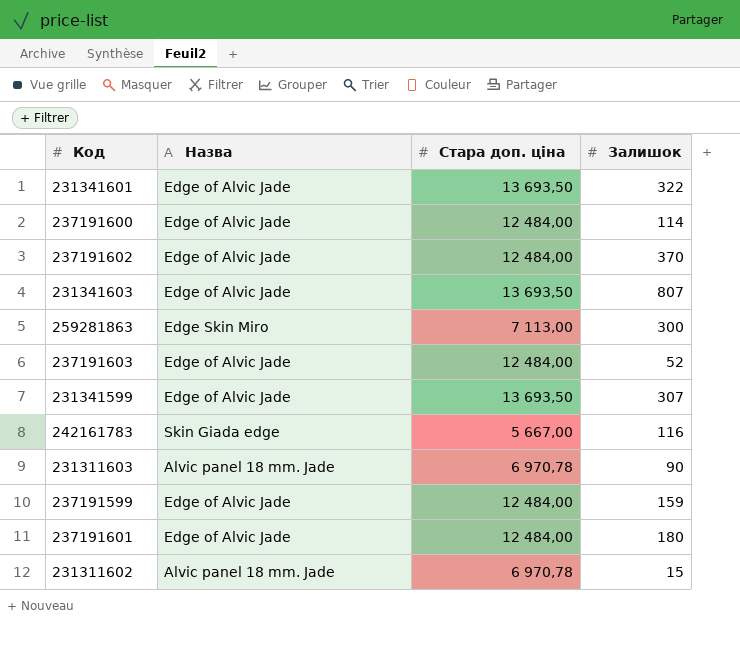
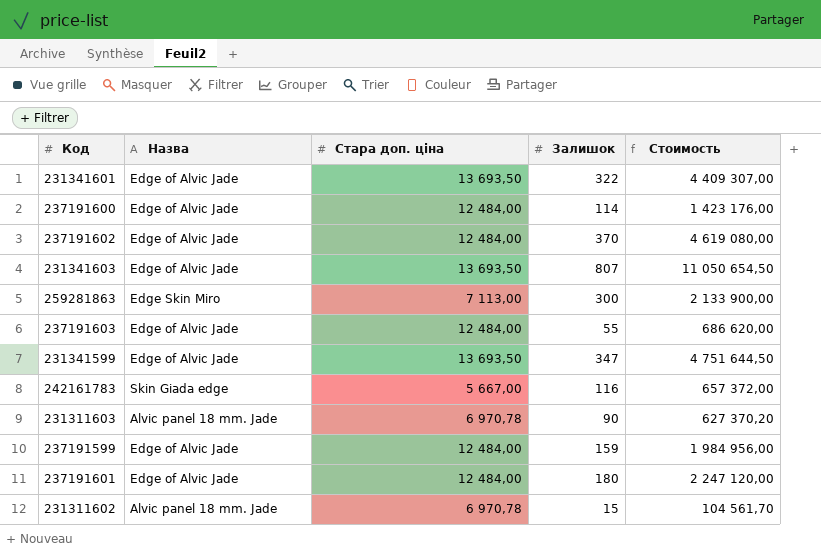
column Стоимость | formula: none -> [Стара доп. ціна] * [Залишок]
237191603 | Залишок: 52 -> 55
231341599 | Залишок: 307 -> 347

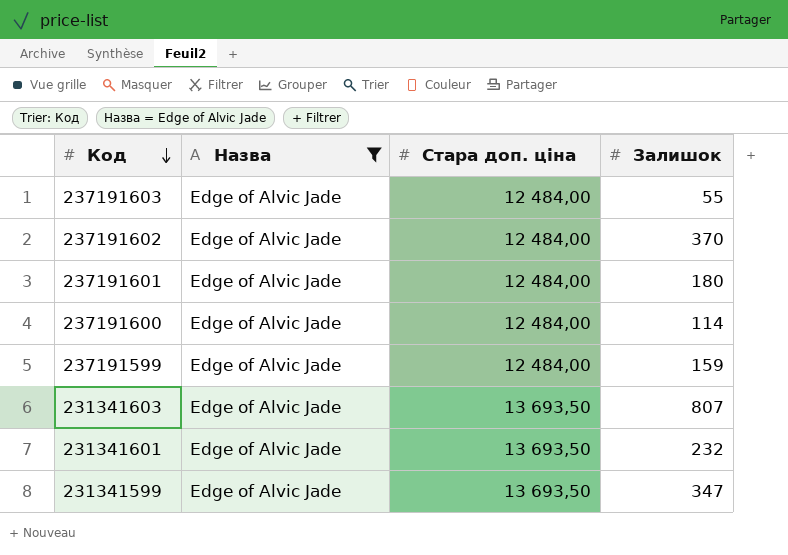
filter: none -> Назва = Edge of Alvic Jade
row order: none -> Код descending
column Стоимость | formula: [Стара доп. ціна] * [Залишок] -> none
231341601 | Залишок: 322 -> 232

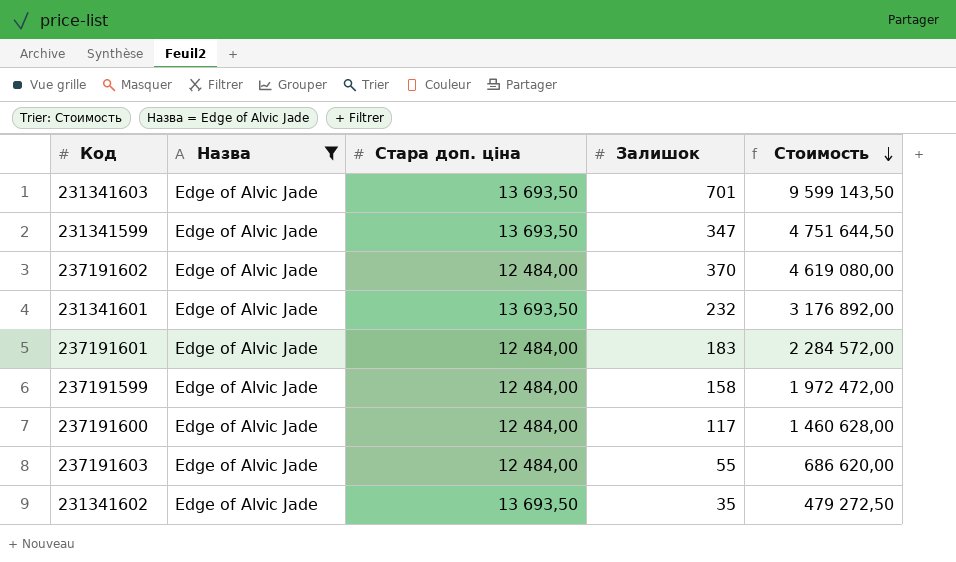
row order: Код descending -> Стоимость descending
column Стоимость | formula: none -> [Стара доп. ціна] * [Залишок]
231341603 | Залишок: 807 -> 701
237191601 | Залишок: 180 -> 183
237191599 | Залишок: 159 -> 158
237191600 | Залишок: 114 -> 117
row 231341602: none -> Edge of Alvic Jade | 13 693,50 | 35 | 479 272,50

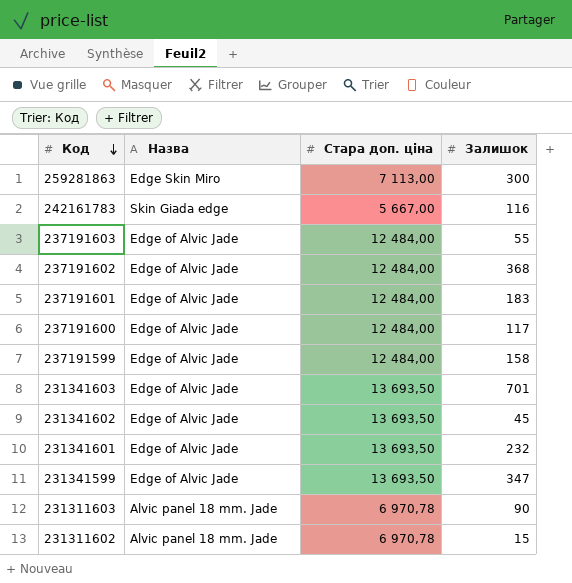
filter: Назва = Edge of Alvic Jade -> none
row order: Стоимость descending -> Код descending
column Стоимость | formula: [Стара доп. ціна] * [Залишок] -> none
237191602 | Залишок: 370 -> 368
231341602 | Залишок: 35 -> 45

